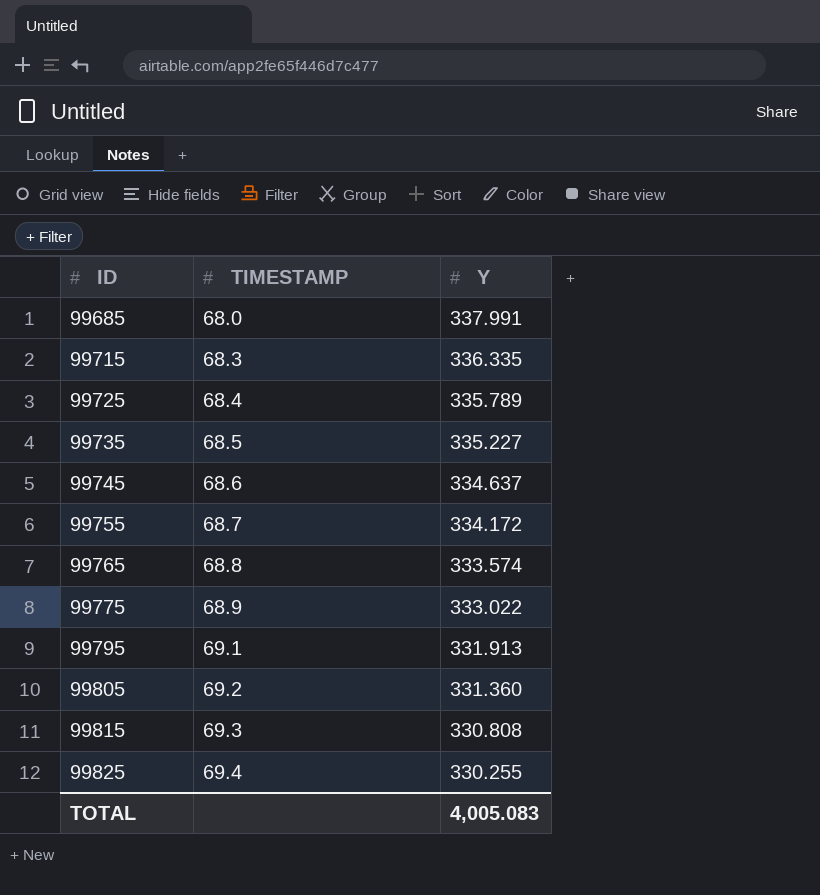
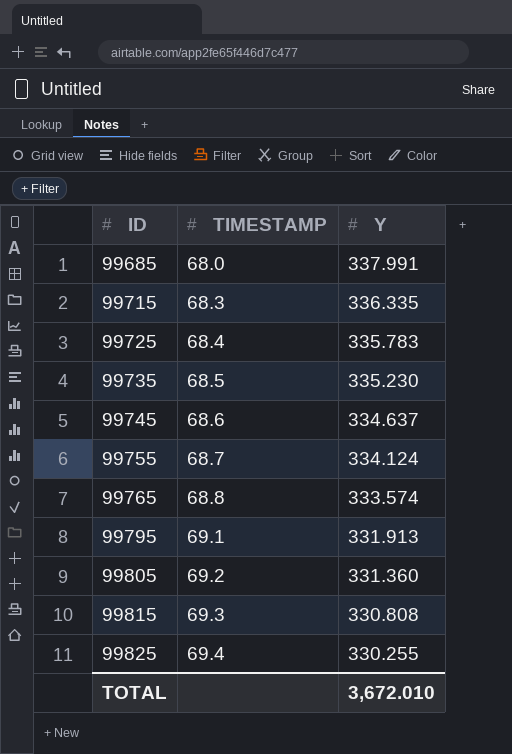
row 99775: 68.9 | 333.022 -> none
99725 | Y: 335.789 -> 335.783
99735 | Y: 335.227 -> 335.230
99755 | Y: 334.172 -> 334.124
TOTAL | Y: 4,005.083 -> 3,672.010

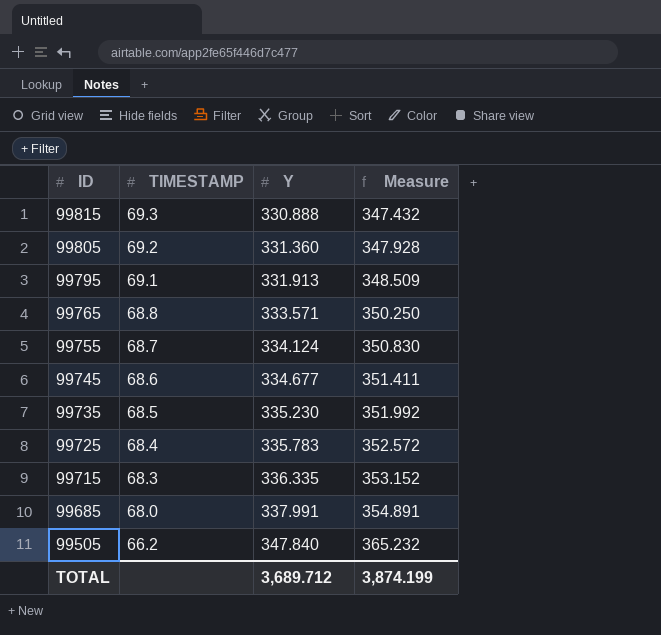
row order: ID ascending -> ID descending
column Measure | formula: none -> [Y] * 1.05
row 99825: 69.4 | 330.255 -> none
99815 | Y: 330.808 -> 330.888
99765 | Y: 333.574 -> 333.571
99745 | Y: 334.637 -> 334.677
row 99505: none -> 66.2 | 347.840 | 365.232
TOTAL | Y: 3,672.010 -> 3,689.712

